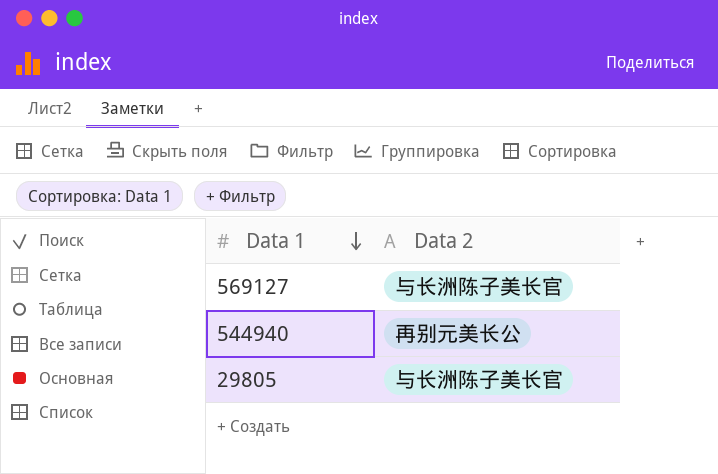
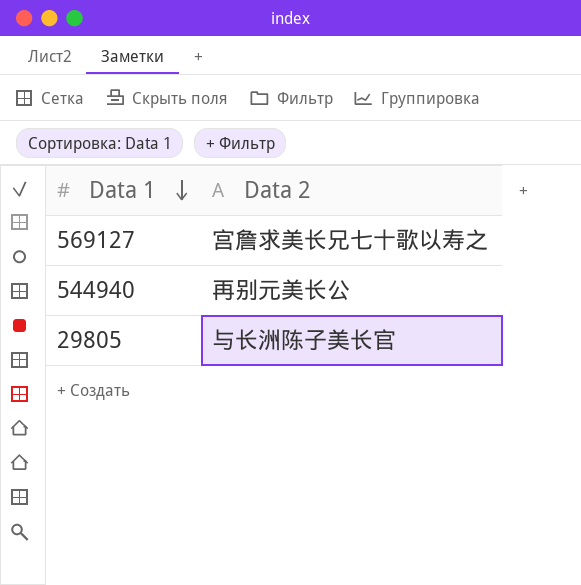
569127 | Data 2: 与长洲陈子美长官 -> 宫詹求美长兄七十歌以寿之

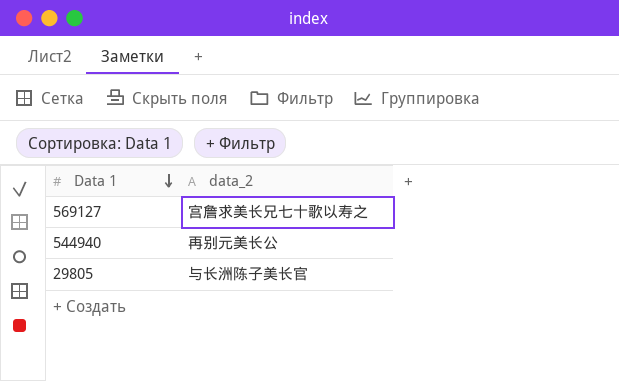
column name: Data 2 -> data_2

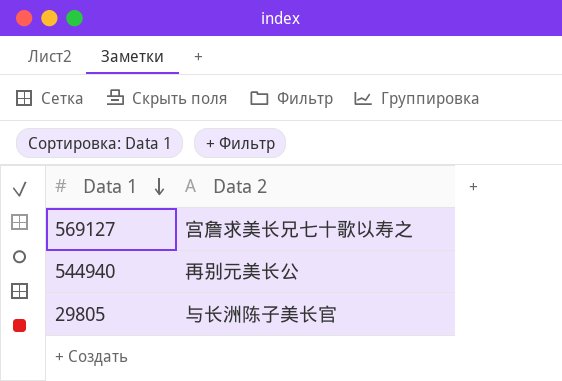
column name: data_2 -> Data 2

